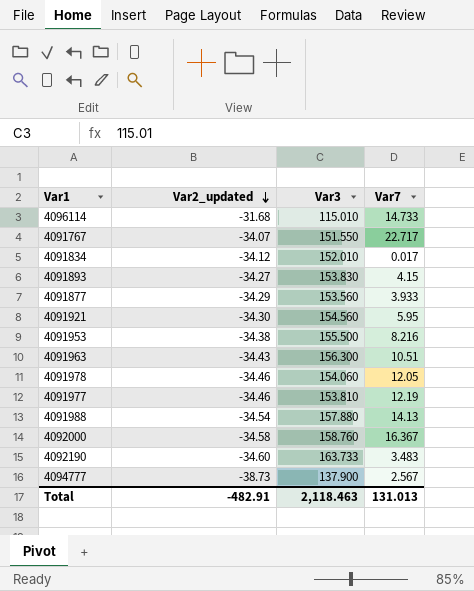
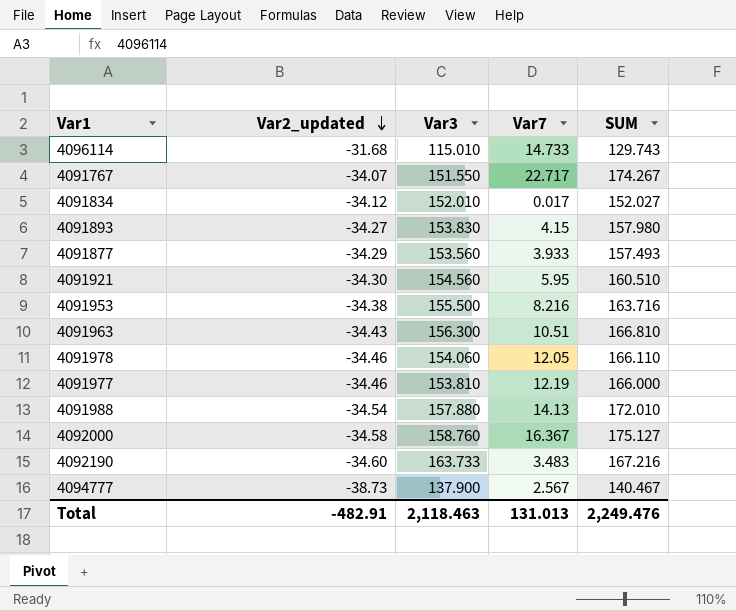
column SUM | formula: none -> [Var3] + [Var7]

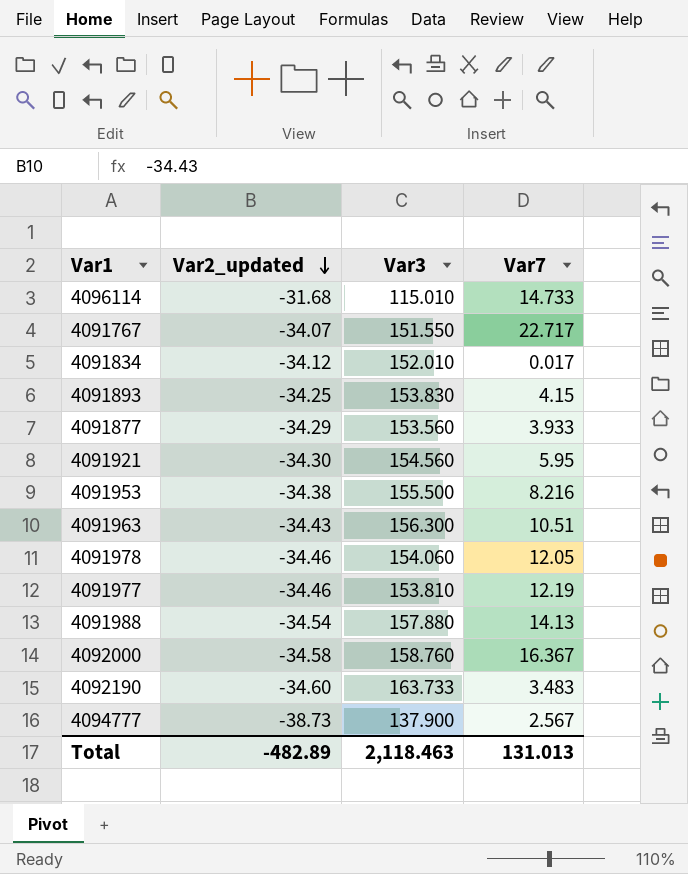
column SUM | formula: [Var3] + [Var7] -> none
4091893 | Var2_updated: -34.27 -> -34.25
Total | Var2_updated: -482.91 -> -482.89

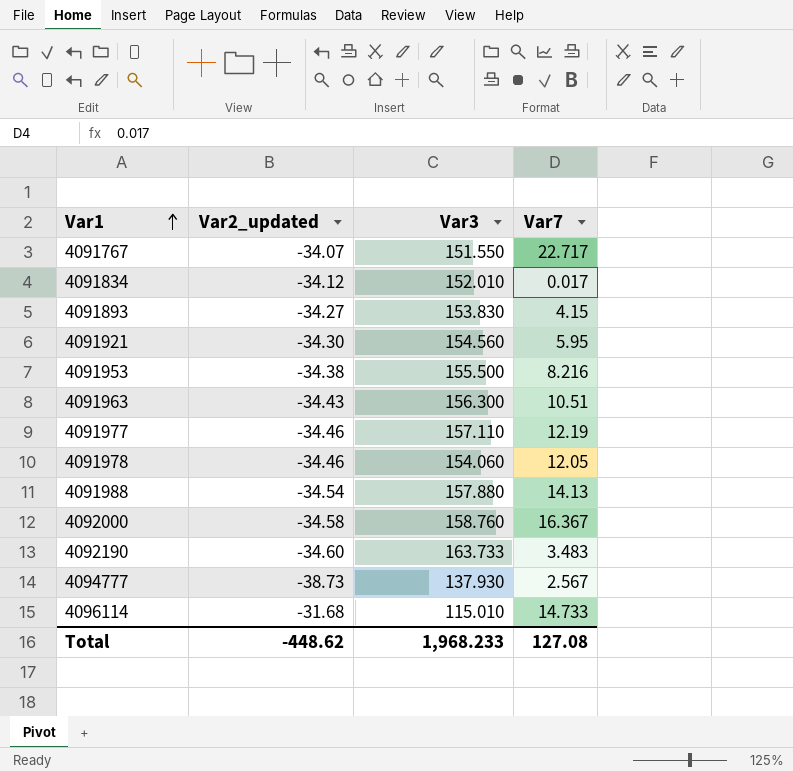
row order: Var2_updated descending -> Var1 ascending
row 4091877: -34.29 | 153.560 | 3.933 -> none
4091893 | Var2_updated: -34.25 -> -34.27
4091977 | Var3: 153.810 -> 157.110
4094777 | Var3: 137.900 -> 137.930
Total | Var2_updated: -482.89 -> -448.62
Total | Var3: 2,118.463 -> 1,968.233
Total | Var7: 131.013 -> 127.08

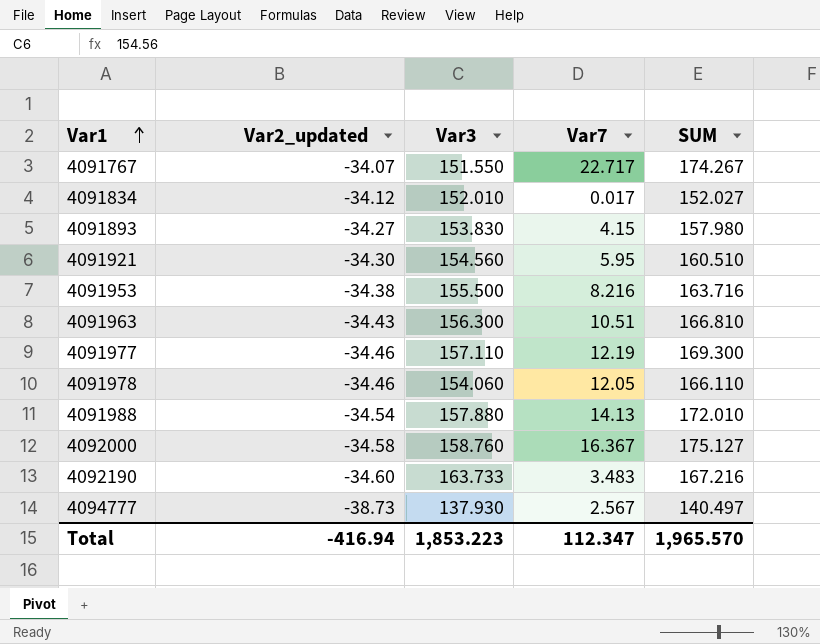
column SUM | formula: none -> [Var3] + [Var7]
row 4096114: -31.68 | 115.010 | 14.733 -> none
Total | Var2_updated: -448.62 -> -416.94
Total | Var3: 1,968.233 -> 1,853.223
Total | Var7: 127.08 -> 112.347

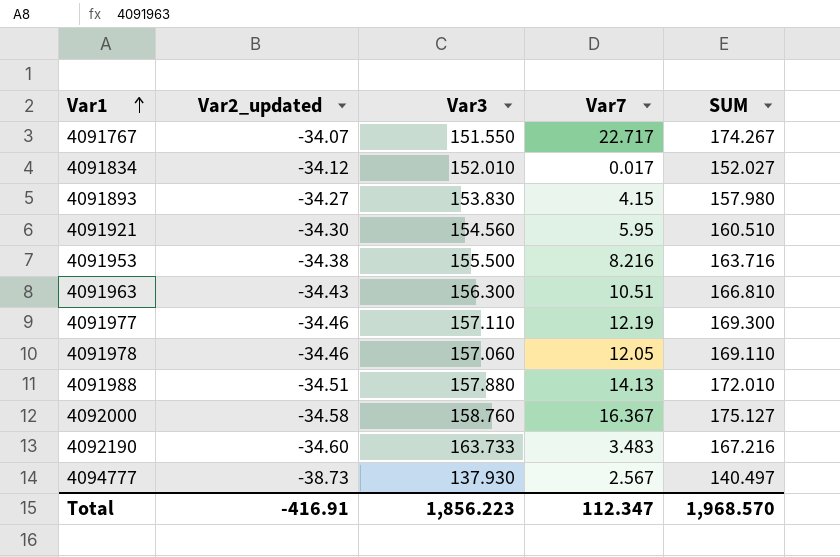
4091978 | Var3: 154.060 -> 157.060
4091978 | SUM: 166.110 -> 169.110
4091988 | Var2_updated: -34.54 -> -34.51
Total | Var2_updated: -416.94 -> -416.91
Total | Var3: 1,853.223 -> 1,856.223
Total | SUM: 1,965.570 -> 1,968.570

